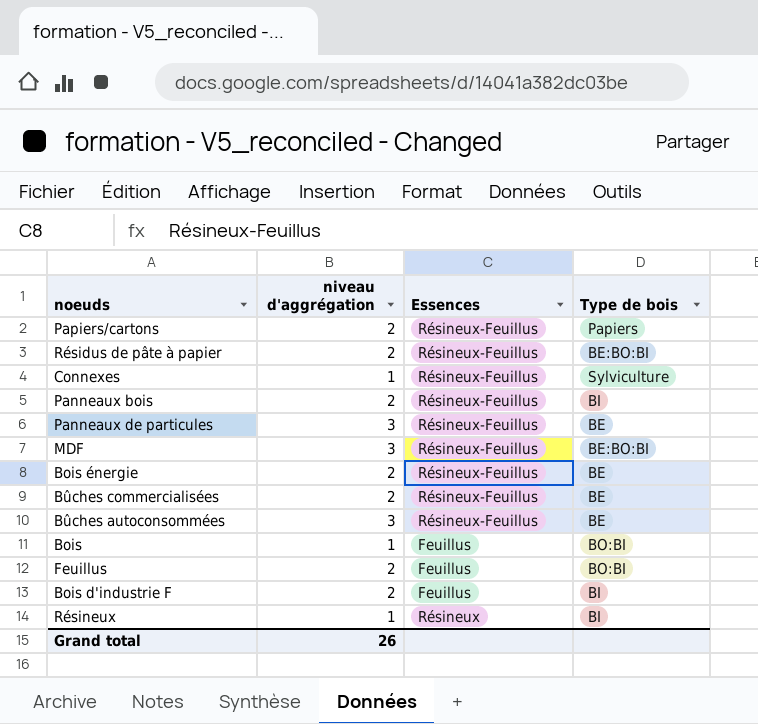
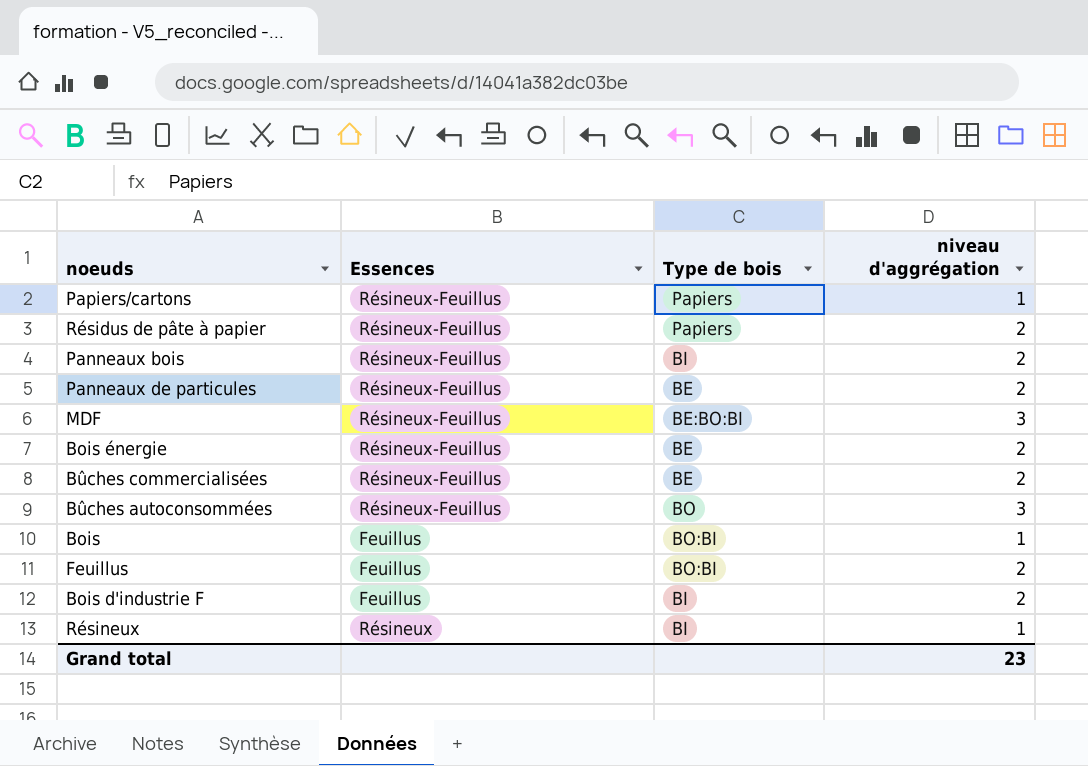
column niveau d'aggrégation | position: 2 -> 4
row Connexes: 1 | Résineux-Feuillus | Sylviculture -> none
Papiers/cartons | niveau d'aggrégation: 2 -> 1
Résidus de pâte à papier | Type de bois: BE:BO:BI -> Papiers
Panneaux de particules | niveau d'aggrégation: 3 -> 2
Bûches autoconsommées | Type de bois: BE -> BO
Grand total | niveau d'aggrégation: 26 -> 23

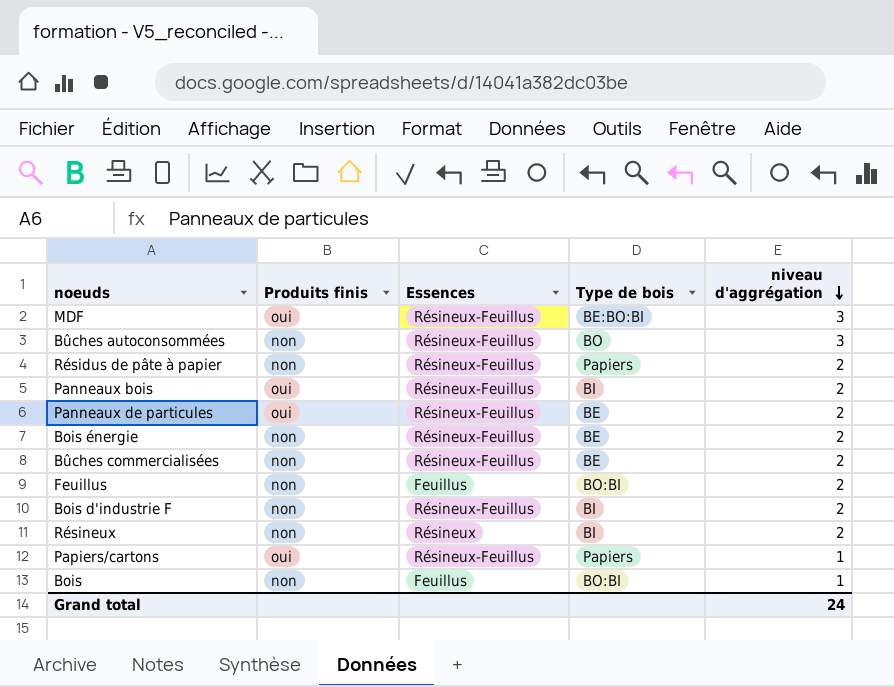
row order: none -> niveau d'aggrégation descending
column Produits finis | position: none -> 2
Bois d'industrie F | Essences: Feuillus -> Résineux-Feuillus
Résineux | niveau d'aggrégation: 1 -> 2
Grand total | niveau d'aggrégation: 23 -> 24

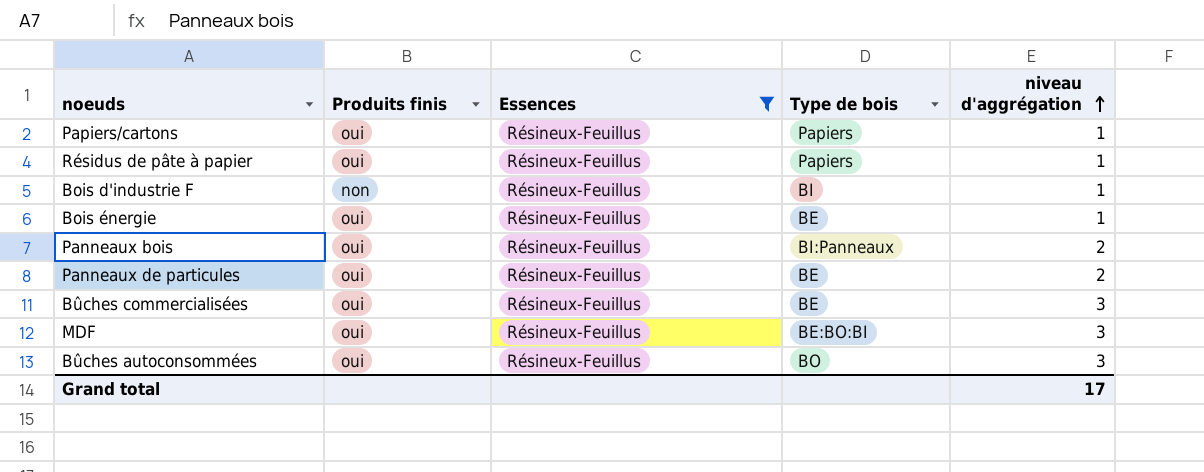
filter: none -> Essences = Résineux-Feuillus
row order: niveau d'aggrégation descending -> niveau d'aggrégation ascending
Résidus de pâte à papier | Produits finis: non -> oui
Résidus de pâte à papier | niveau d'aggrégation: 2 -> 1
Bois d'industrie F | niveau d'aggrégation: 2 -> 1
Bois énergie | Produits finis: non -> oui
Bois énergie | niveau d'aggrégation: 2 -> 1
Panneaux bois | Type de bois: BI -> BI:Panneaux
Bûches commercialisées | Produits finis: non -> oui
Bûches commercialisées | niveau d'aggrégation: 2 -> 3
Bûches autoconsommées | Produits finis: non -> oui
Grand total | niveau d'aggrégation: 24 -> 17

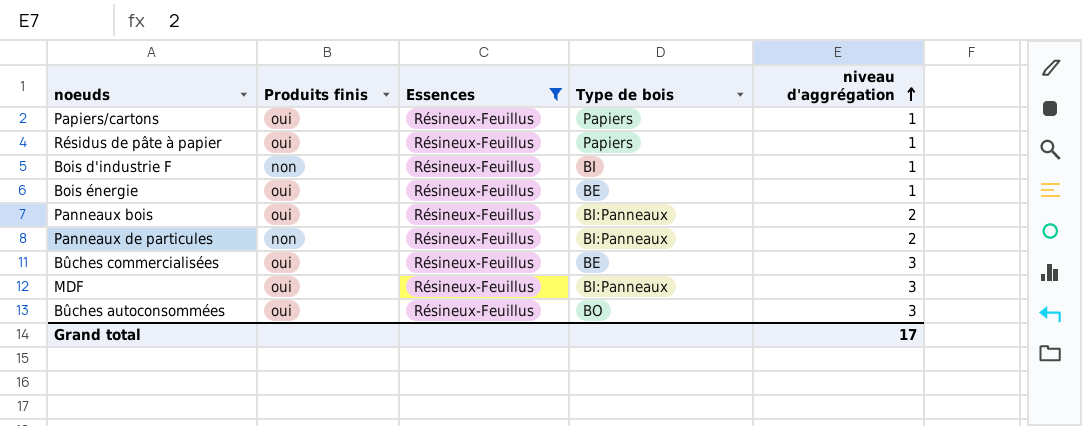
Panneaux de particules | Produits finis: oui -> non
Panneaux de particules | Type de bois: BE -> BI:Panneaux
MDF | Type de bois: BE:BO:BI -> BI:Panneaux

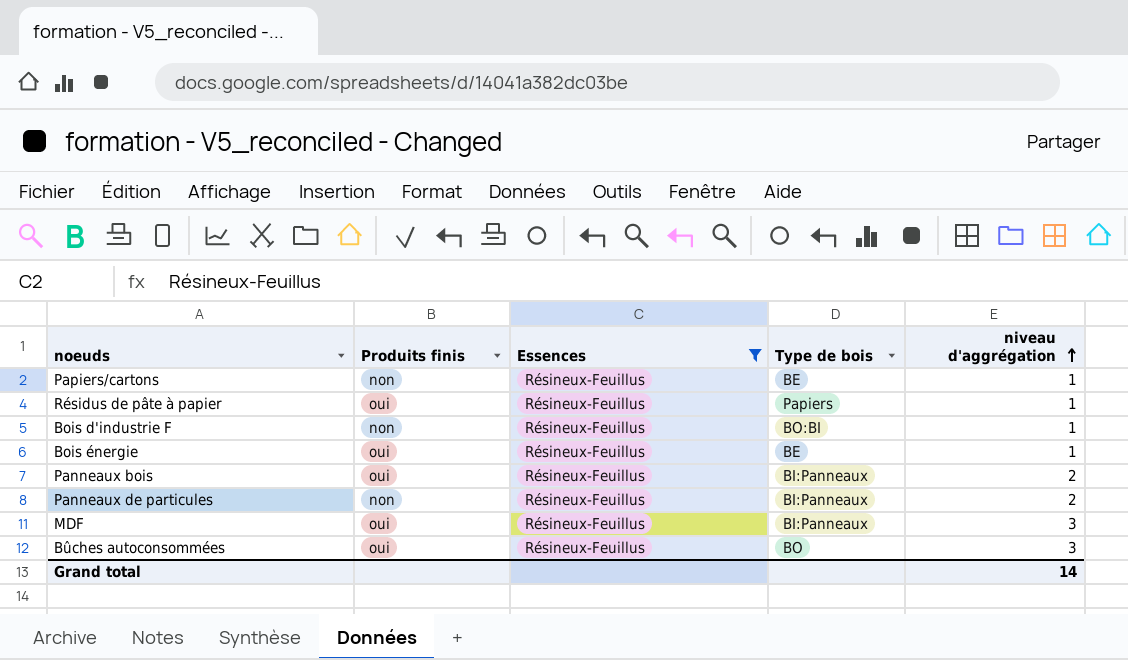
row Bûches commercialisées: oui | Résineux-Feuillus | BE | 3 -> none
Papiers/cartons | Produits finis: oui -> non
Papiers/cartons | Type de bois: Papiers -> BE
Bois d'industrie F | Type de bois: BI -> BO:BI
Grand total | niveau d'aggrégation: 17 -> 14

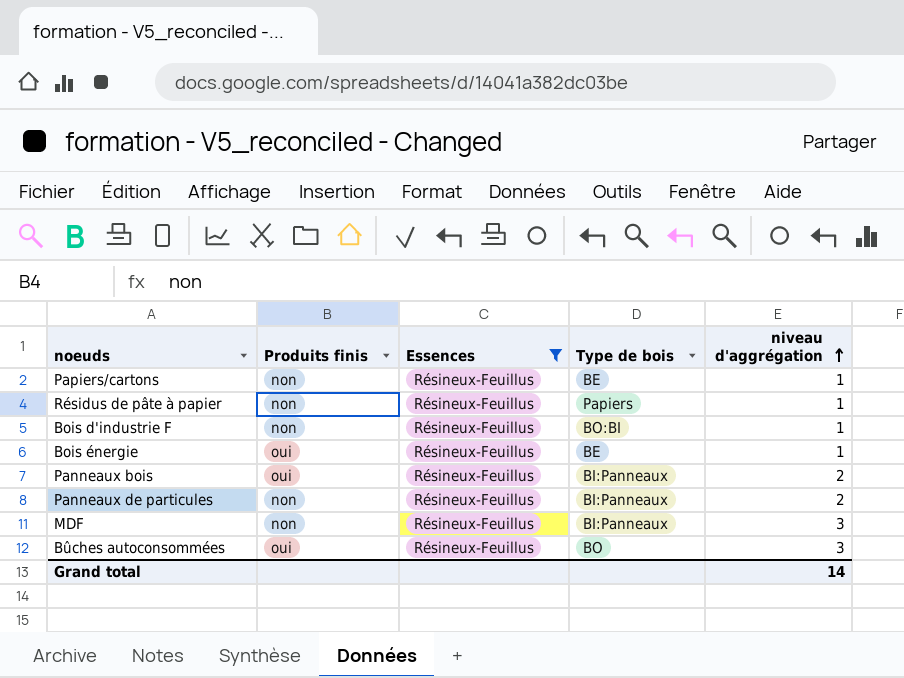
Résidus de pâte à papier | Produits finis: oui -> non
MDF | Produits finis: oui -> non

